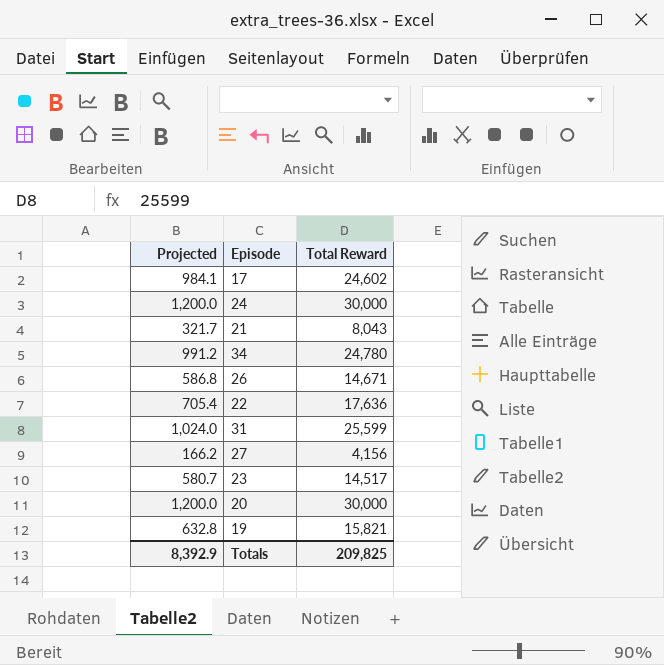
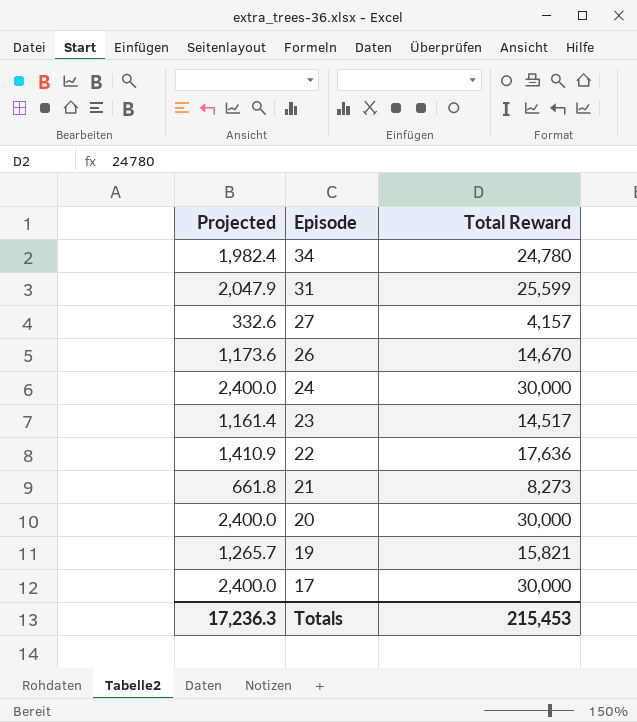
row order: none -> Episode descending
column Projected | formula: [Total Reward] * 0.04 -> [Total Reward] * 0.08
27 | Total Reward: 4,156 -> 4,157
26 | Total Reward: 14,671 -> 14,670
21 | Total Reward: 8,043 -> 8,273
17 | Total Reward: 24,602 -> 30,000
Totals | Projected: 8,392.9 -> 17,236.3
Totals | Total Reward: 209,825 -> 215,453

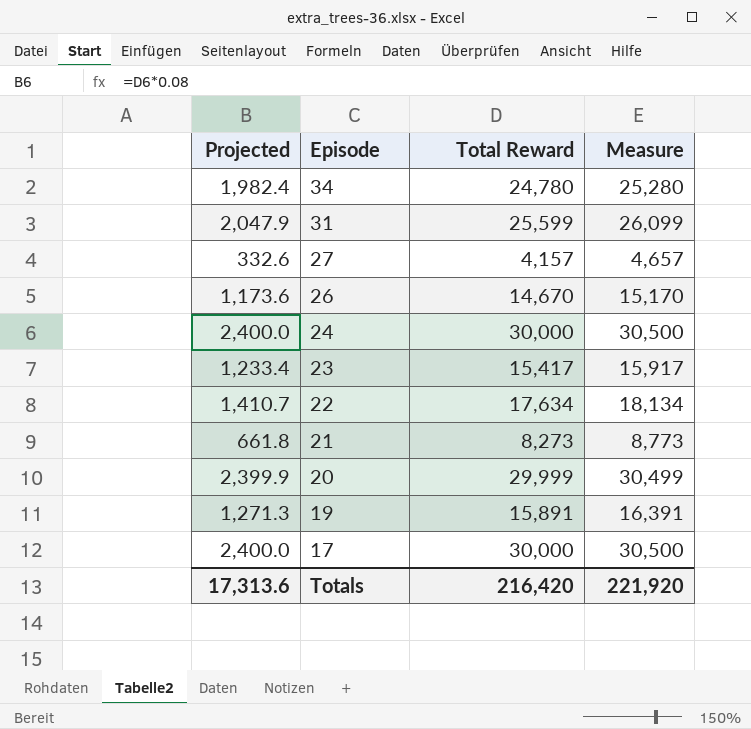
column Measure | formula: none -> [Total Reward] + 500
23 | Projected: 1,161.4 -> 1,233.4
23 | Total Reward: 14,517 -> 15,417
22 | Projected: 1,410.9 -> 1,410.7
22 | Total Reward: 17,636 -> 17,634
20 | Projected: 2,400.0 -> 2,399.9
20 | Total Reward: 30,000 -> 29,999
19 | Projected: 1,265.7 -> 1,271.3
19 | Total Reward: 15,821 -> 15,891
Totals | Projected: 17,236.3 -> 17,313.6
Totals | Total Reward: 215,453 -> 216,420

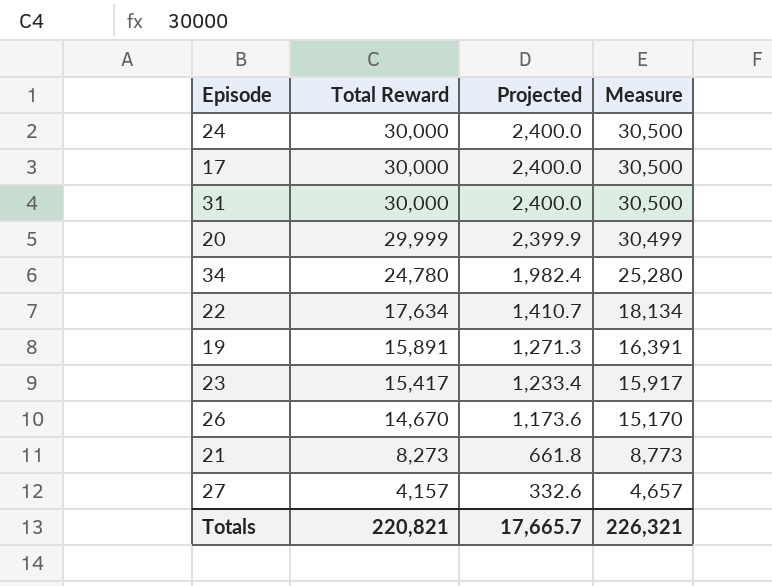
row order: Episode descending -> Total Reward descending
column Projected | position: 1 -> 3
31 | Total Reward: 25,599 -> 30,000
31 | Projected: 2,047.9 -> 2,400.0
31 | Measure: 26,099 -> 30,500
Totals | Total Reward: 216,420 -> 220,821
Totals | Projected: 17,313.6 -> 17,665.7
Totals | Measure: 221,920 -> 226,321

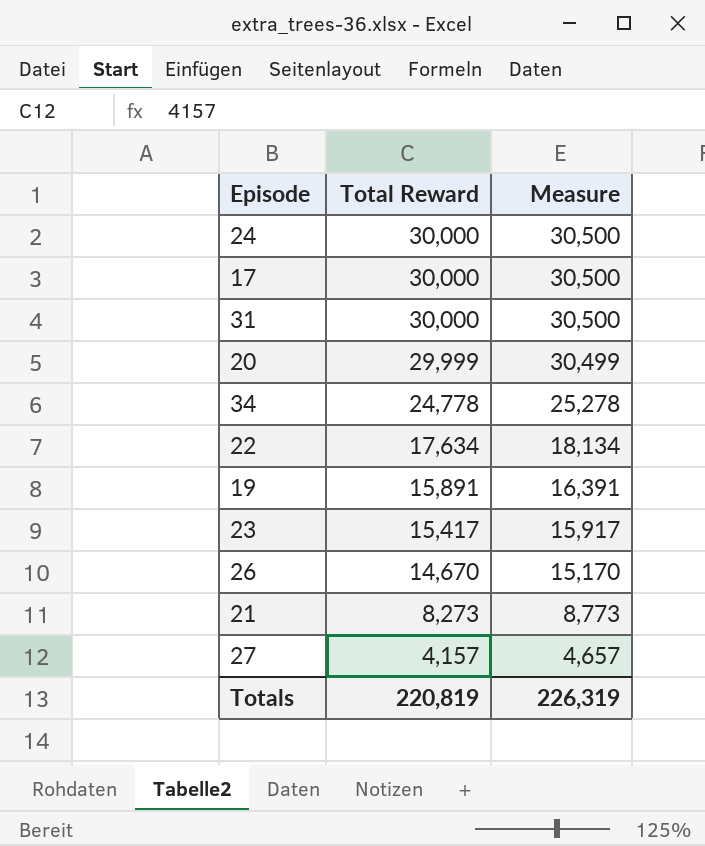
column Projected | formula: [Total Reward] * 0.08 -> none
34 | Total Reward: 24,780 -> 24,778
34 | Measure: 25,280 -> 25,278
Totals | Total Reward: 220,821 -> 220,819
Totals | Measure: 226,321 -> 226,319

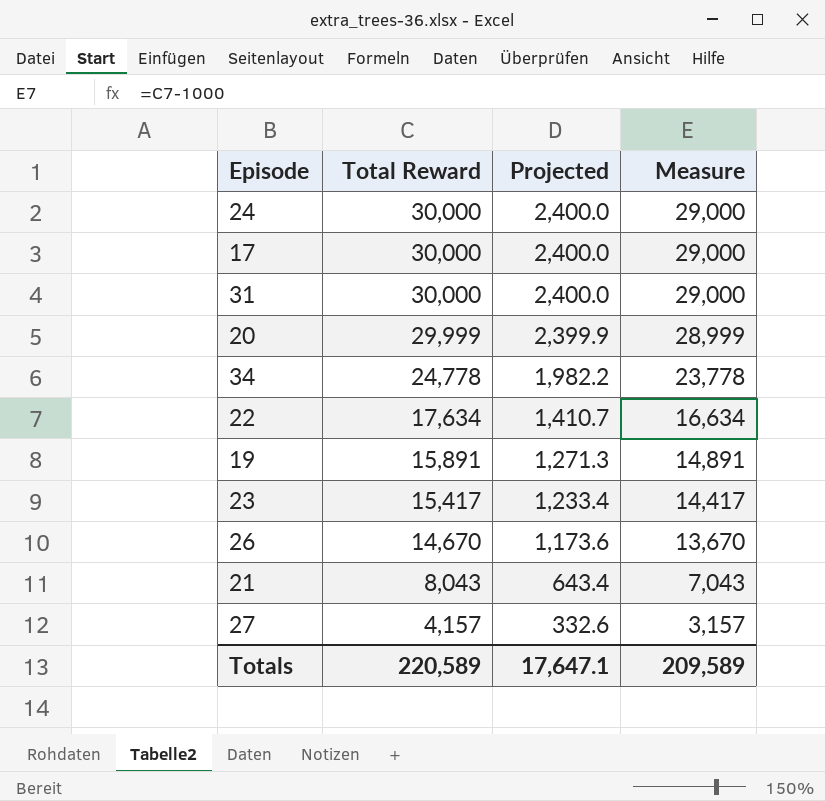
column Projected | formula: none -> [Total Reward] * 0.08
column Measure | formula: [Total Reward] + 500 -> [Total Reward] - 1000
21 | Total Reward: 8,273 -> 8,043
Totals | Total Reward: 220,819 -> 220,589
Totals | Measure: 226,319 -> 209,589

